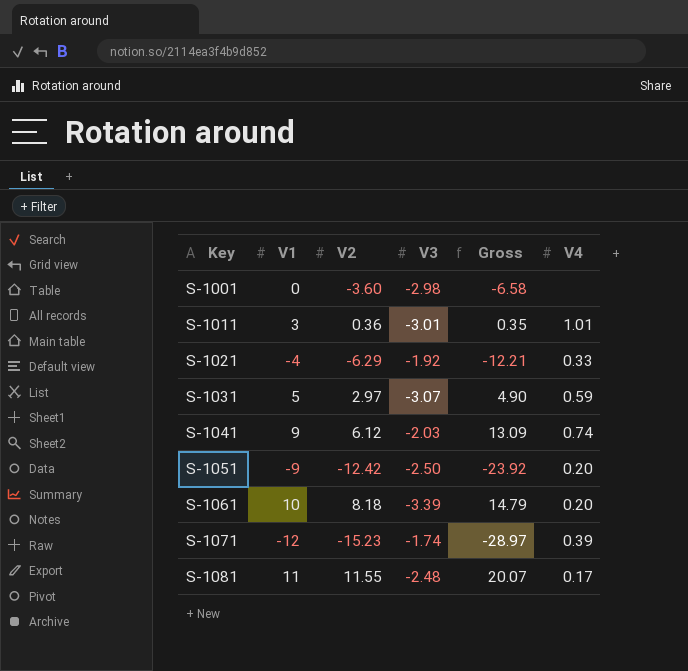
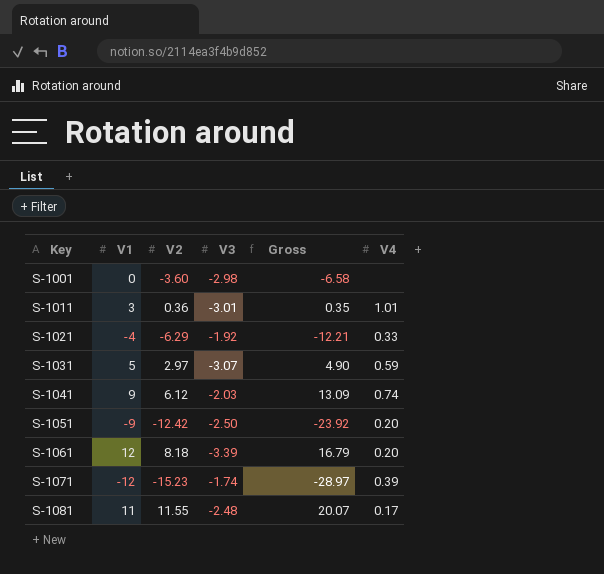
S-1061 | V1: 10 -> 12
S-1061 | Gross: 14.79 -> 16.79

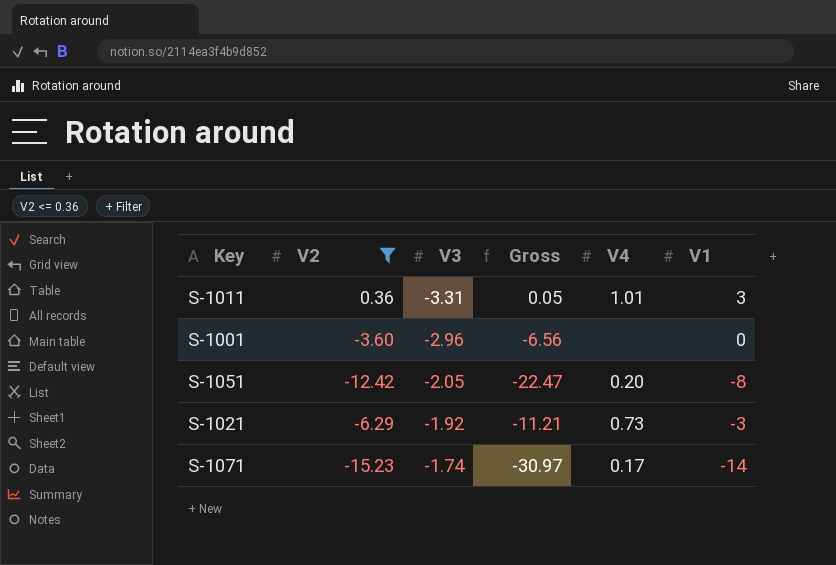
filter: none -> V2 <= 0.36
row order: Key ascending -> V3 ascending
column V1 | position: 2 -> 6
S-1011 | V3: -3.01 -> -3.31
S-1011 | Gross: 0.35 -> 0.05
S-1001 | V3: -2.98 -> -2.96
S-1001 | Gross: -6.58 -> -6.56
S-1051 | V3: -2.50 -> -2.05
S-1051 | Gross: -23.92 -> -22.47
S-1051 | V1: -9 -> -8
S-1021 | Gross: -12.21 -> -11.21
S-1021 | V4: 0.33 -> 0.73
S-1021 | V1: -4 -> -3
S-1071 | Gross: -28.97 -> -30.97
S-1071 | V4: 0.39 -> 0.17
S-1071 | V1: -12 -> -14

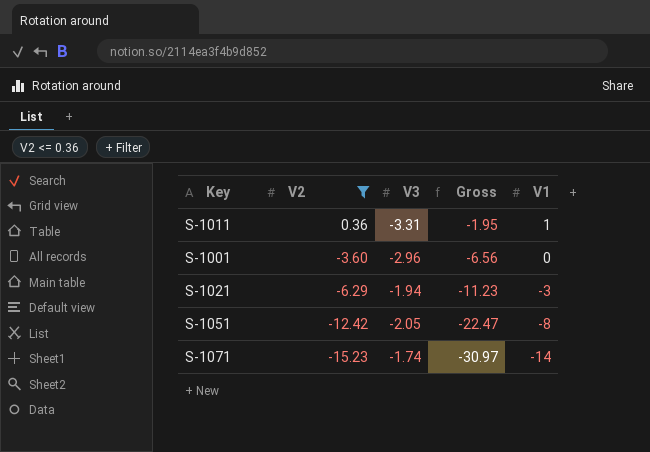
row order: V3 ascending -> V2 descending
column V4 | position: 5 -> none
S-1011 | Gross: 0.05 -> -1.95
S-1011 | V1: 3 -> 1
S-1021 | V3: -1.92 -> -1.94
S-1021 | Gross: -11.21 -> -11.23

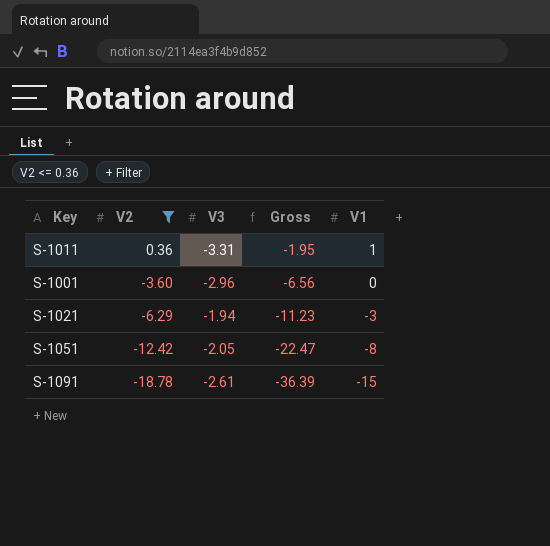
row S-1071: -15.23 | -1.74 | -30.97 | -14 -> none
row S-1091: none -> -18.78 | -2.61 | -36.39 | -15

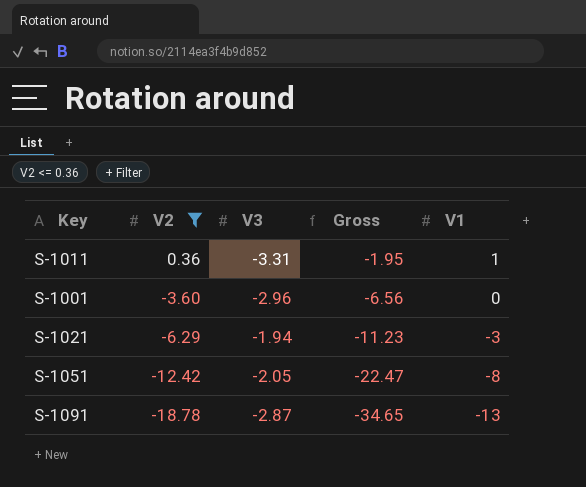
S-1091 | V3: -2.61 -> -2.87
S-1091 | Gross: -36.39 -> -34.65
S-1091 | V1: -15 -> -13

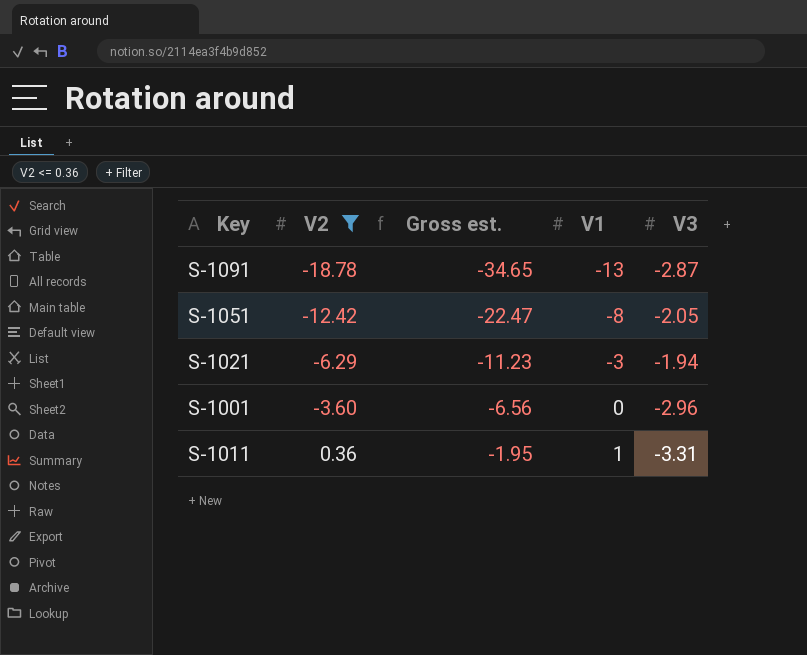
row order: V2 descending -> V2 ascending
column name: Gross -> Gross est.
column V3 | position: 3 -> 5

